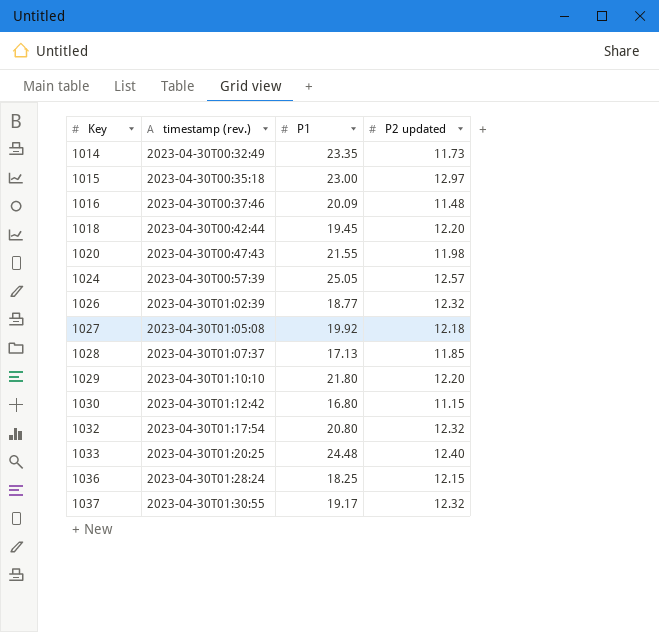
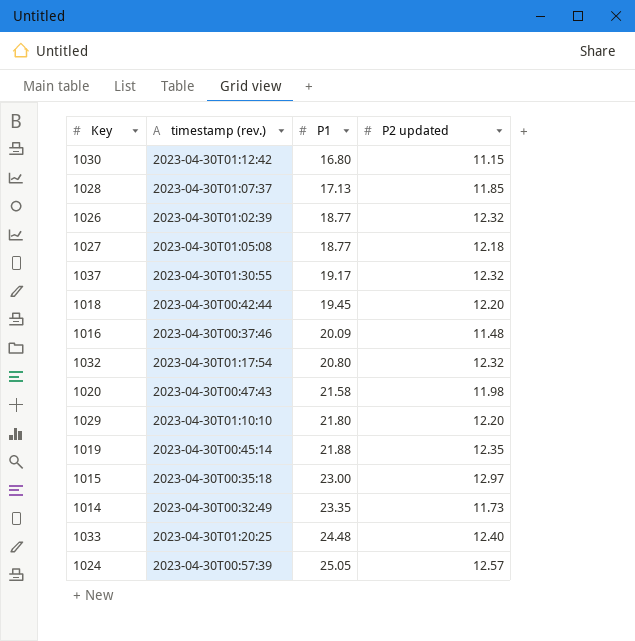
row order: Key ascending -> P1 ascending
row 1036: 2023-04-30T01:28:24 | 18.25 | 12.15 -> none
1027 | P1: 19.92 -> 18.77
1020 | P1: 21.55 -> 21.58
row 1019: none -> 2023-04-30T00:45:14 | 21.88 | 12.35

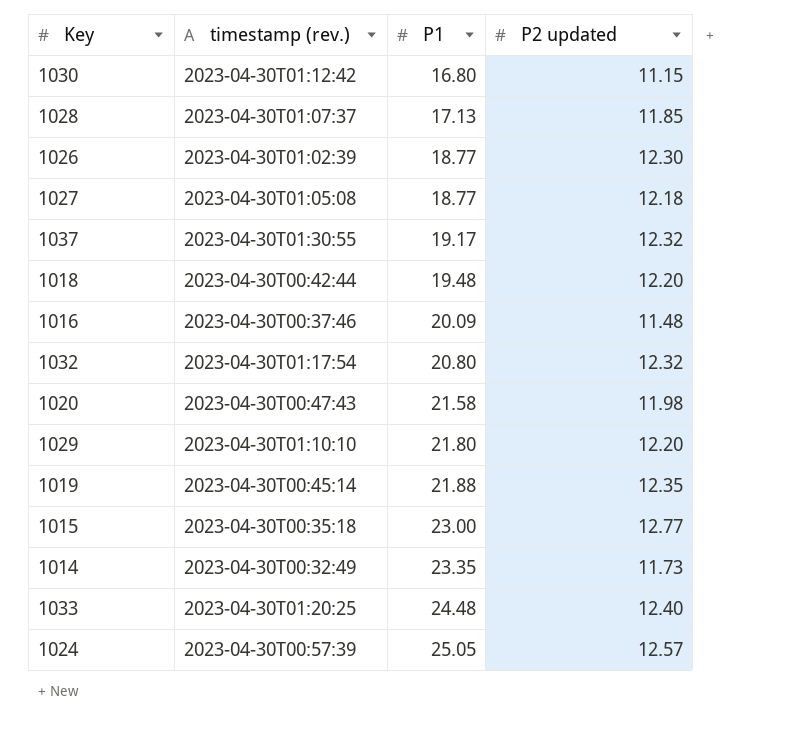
1026 | P2 updated: 12.32 -> 12.30
1018 | P1: 19.45 -> 19.48
1015 | P2 updated: 12.97 -> 12.77

